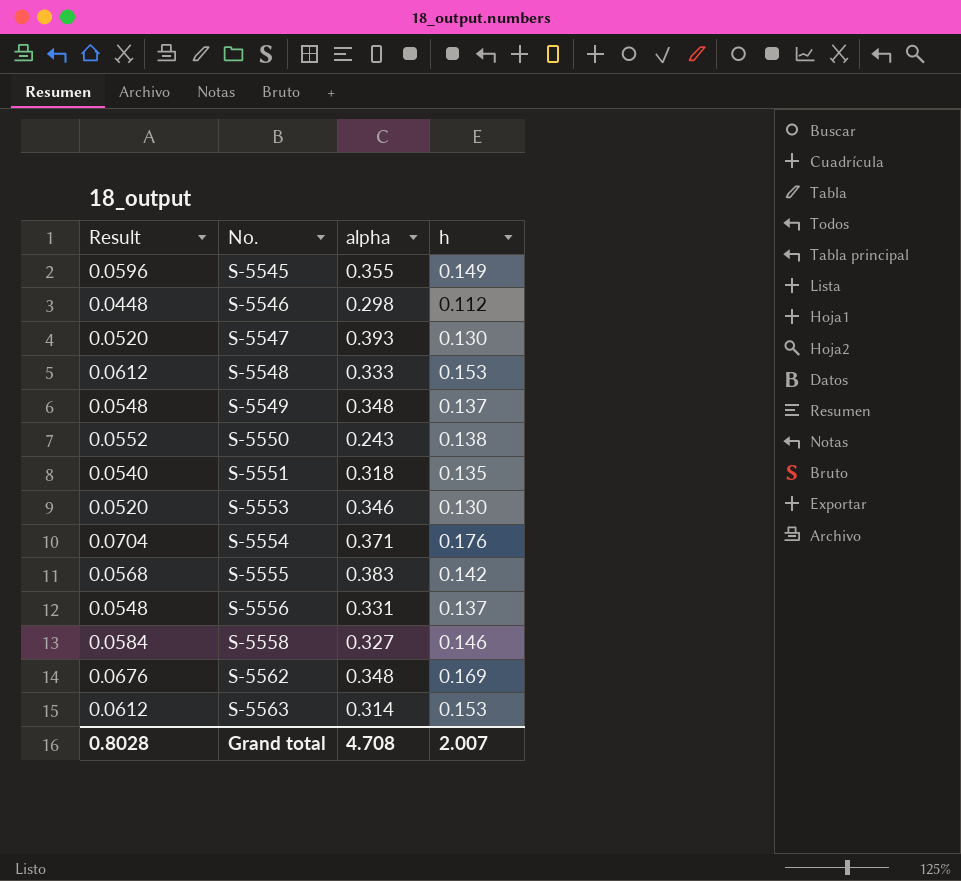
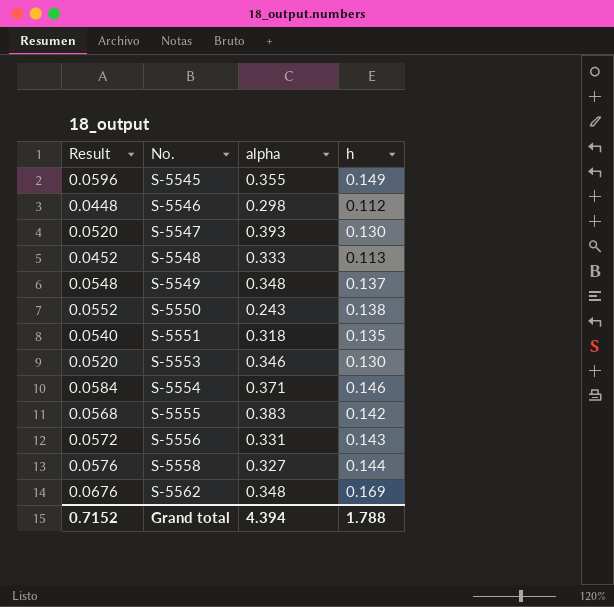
row S-5563: 0.0612 | 0.314 | 0.153 -> none
S-5548 | Result: 0.0612 -> 0.0452
S-5548 | h: 0.153 -> 0.113
S-5554 | Result: 0.0704 -> 0.0584
S-5554 | h: 0.176 -> 0.146
S-5556 | Result: 0.0548 -> 0.0572
S-5556 | h: 0.137 -> 0.143
S-5558 | Result: 0.0584 -> 0.0576
S-5558 | h: 0.146 -> 0.144
Grand total | Result: 0.8028 -> 0.7152
Grand total | alpha: 4.708 -> 4.394
Grand total | h: 2.007 -> 1.788

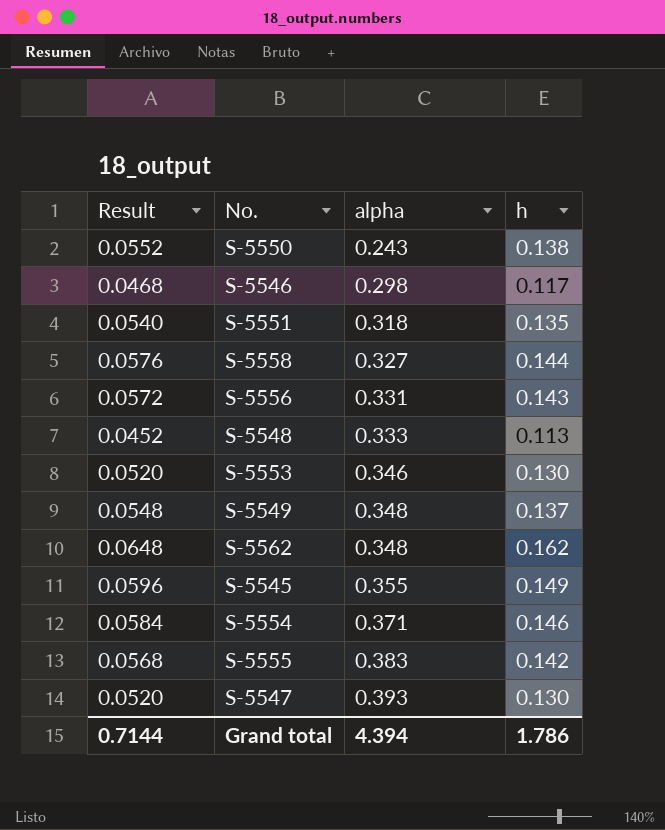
row order: No. ascending -> alpha ascending
S-5546 | Result: 0.0448 -> 0.0468
S-5546 | h: 0.112 -> 0.117
S-5562 | Result: 0.0676 -> 0.0648
S-5562 | h: 0.169 -> 0.162
Grand total | Result: 0.7152 -> 0.7144
Grand total | h: 1.788 -> 1.786

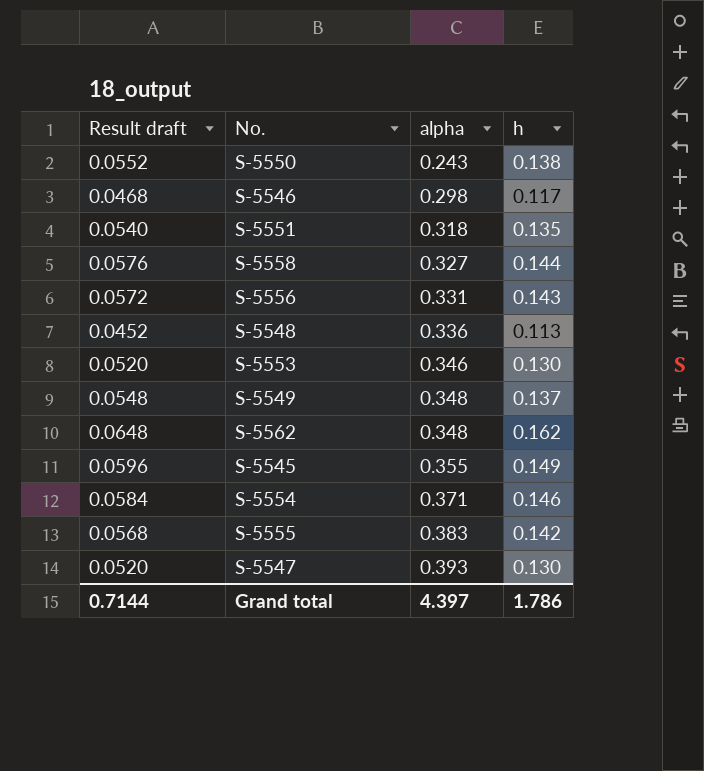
column name: Result -> Result draft
S-5548 | alpha: 0.333 -> 0.336
Grand total | alpha: 4.394 -> 4.397

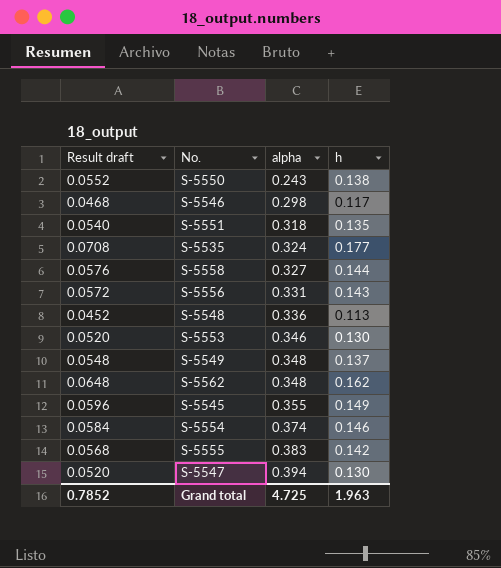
row S-5535: none -> 0.0708 | 0.324 | 0.177
S-5554 | alpha: 0.371 -> 0.374
S-5547 | alpha: 0.393 -> 0.394
Grand total | Result draft: 0.7144 -> 0.7852
Grand total | alpha: 4.397 -> 4.725
Grand total | h: 1.786 -> 1.963

